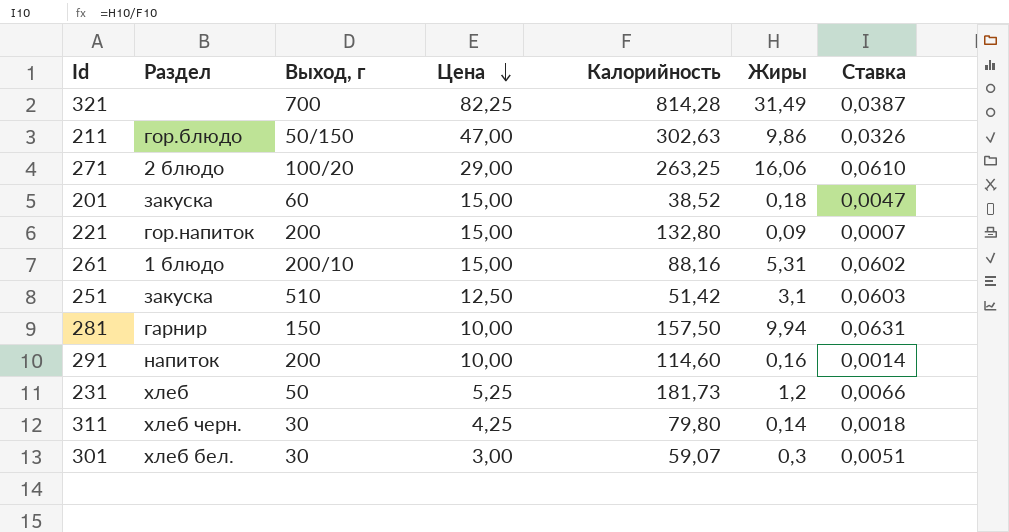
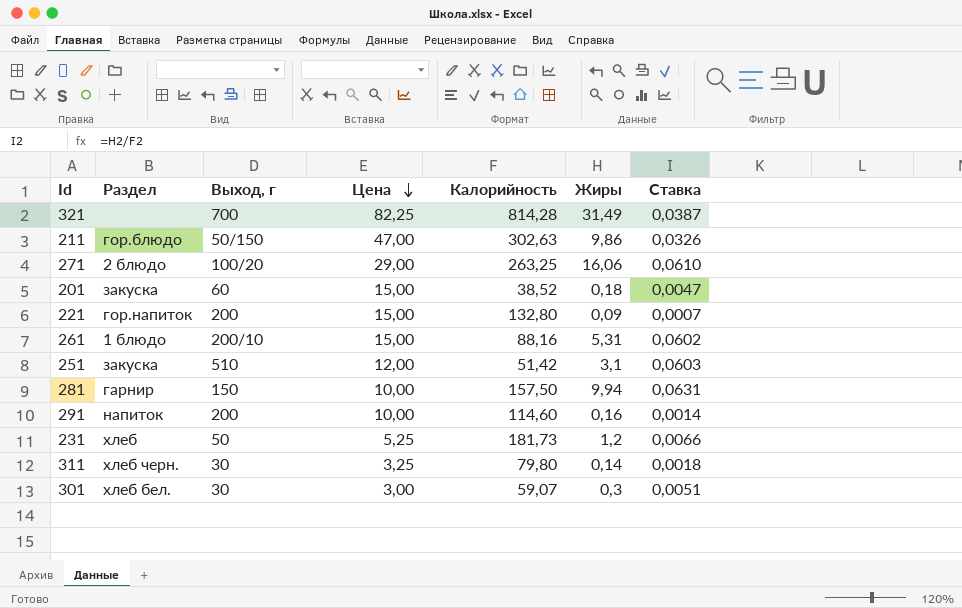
251 | Цена: 12,50 -> 12,00
311 | Цена: 4,25 -> 3,25

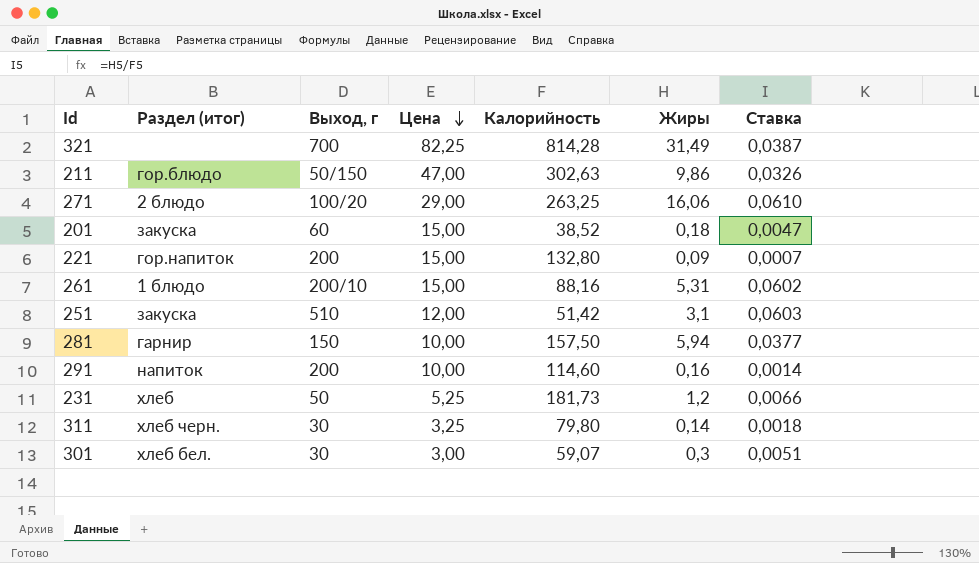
column name: Раздел -> Раздел (итог)
281 | Жиры: 9,94 -> 5,94
281 | Ставка: 0,0631 -> 0,0377

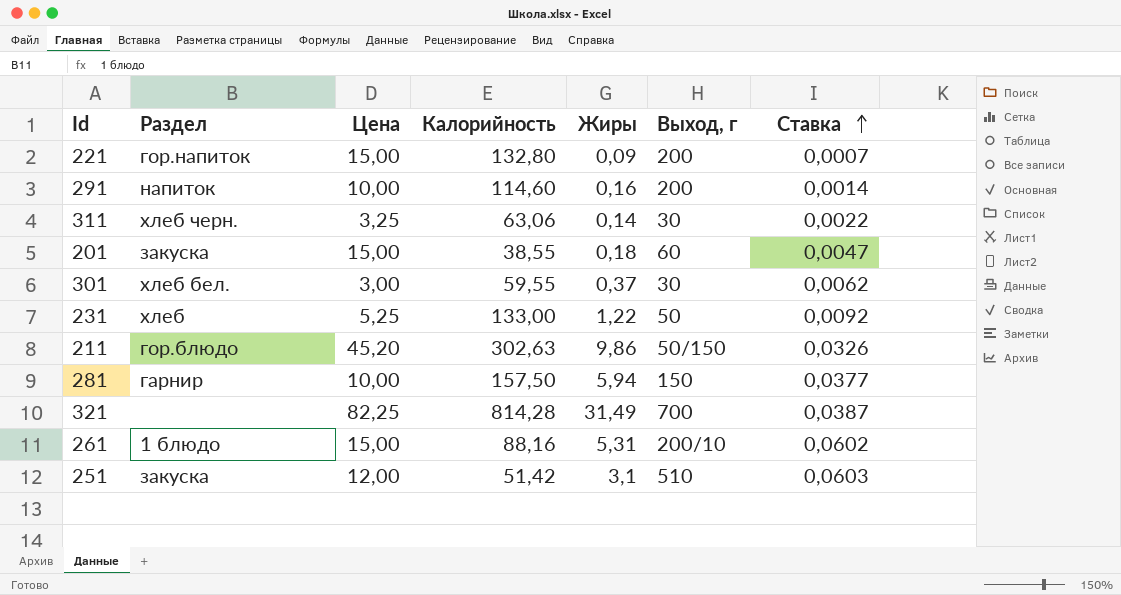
row order: Цена descending -> Ставка ascending
column name: Раздел (итог) -> Раздел
column Выход, г | position: 3 -> 6
row 271: 2 блюдо | 100/20 | 29,00 | 263,25 | 16,06 | 0,0610 -> none
311 | Калорийность: 79,80 -> 63,06
311 | Ставка: 0,0018 -> 0,0022
201 | Калорийность: 38,52 -> 38,55
301 | Калорийность: 59,07 -> 59,55
301 | Жиры: 0,3 -> 0,37
301 | Ставка: 0,0051 -> 0,0062
231 | Калорийность: 181,73 -> 133,00
231 | Жиры: 1,2 -> 1,22
231 | Ставка: 0,0066 -> 0,0092
211 | Цена: 47,00 -> 45,20

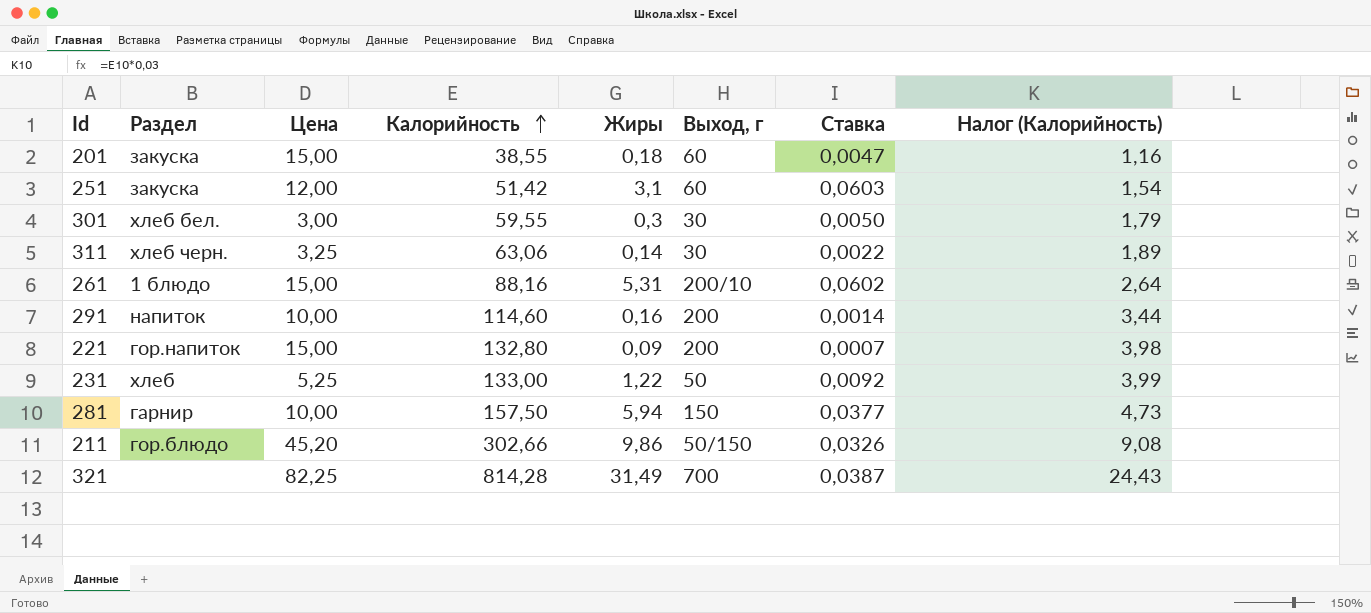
row order: Ставка ascending -> Калорийность ascending
column Налог (Калорийность) | formula: none -> [Калорийность] * 0,03
251 | Выход, г: 510 -> 60
301 | Жиры: 0,37 -> 0,3
301 | Ставка: 0,0062 -> 0,0050
211 | Калорийность: 302,63 -> 302,66

